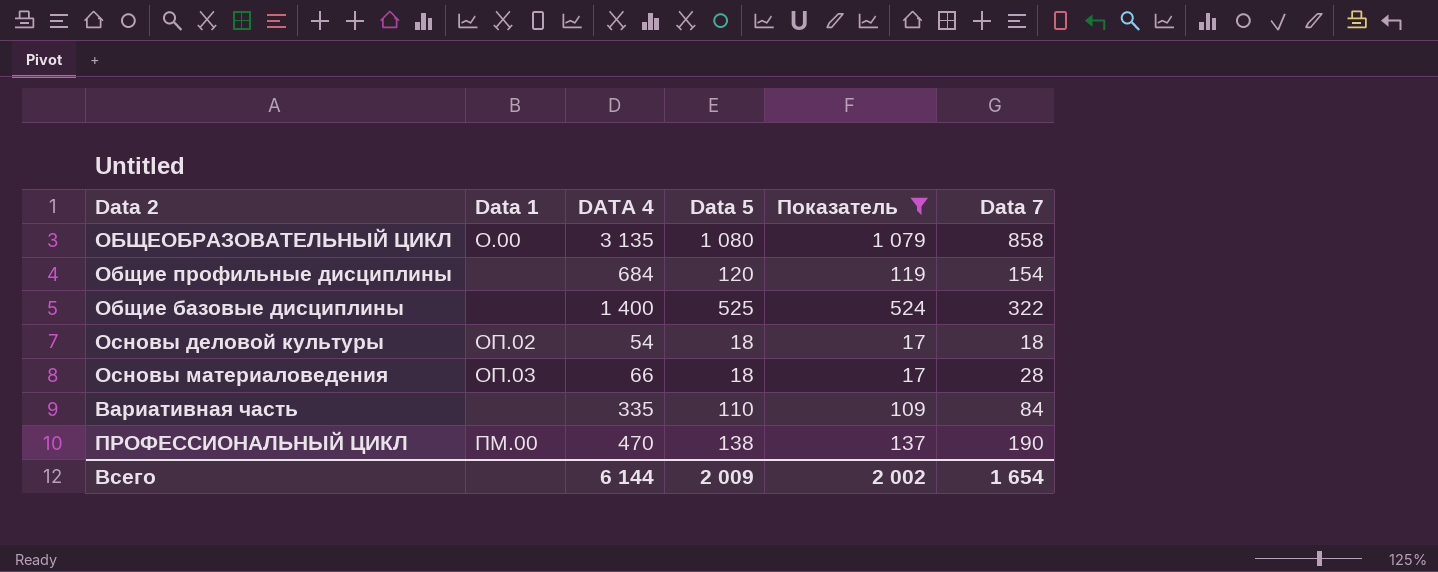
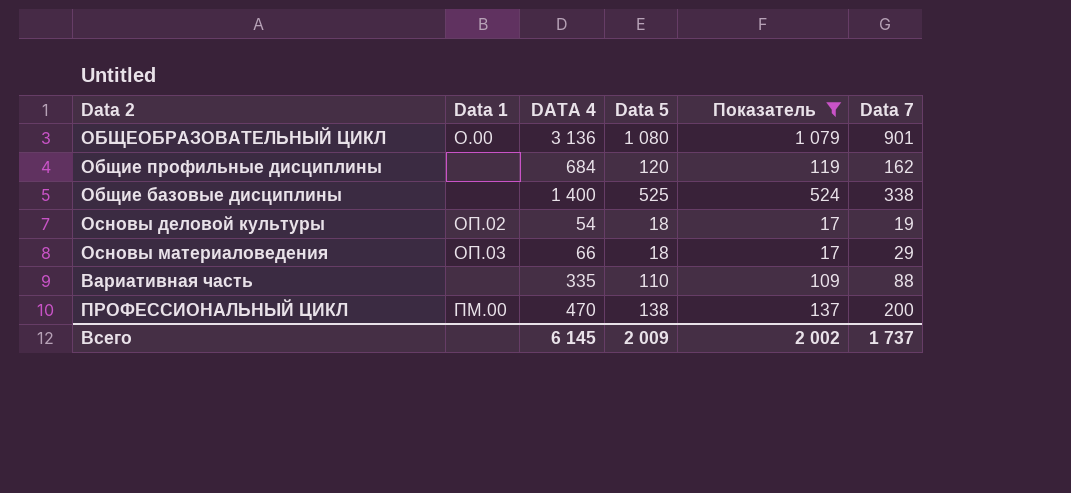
ОБЩЕОБРАЗОВАТЕЛЬНЫЙ ЦИКЛ | DATA 4: 3 135 -> 3 136
ОБЩЕОБРАЗОВАТЕЛЬНЫЙ ЦИКЛ | Data 7: 858 -> 901
Общие профильные дисциплины | Data 7: 154 -> 162
Общие базовые дисциплины | Data 7: 322 -> 338
Основы деловой культуры | Data 7: 18 -> 19
Основы материаловедения | Data 7: 28 -> 29
Вариативная часть | Data 7: 84 -> 88
ПРОФЕССИОНАЛЬНЫЙ ЦИКЛ | Data 7: 190 -> 200
Всего | DATA 4: 6 144 -> 6 145
Всего | Data 7: 1 654 -> 1 737

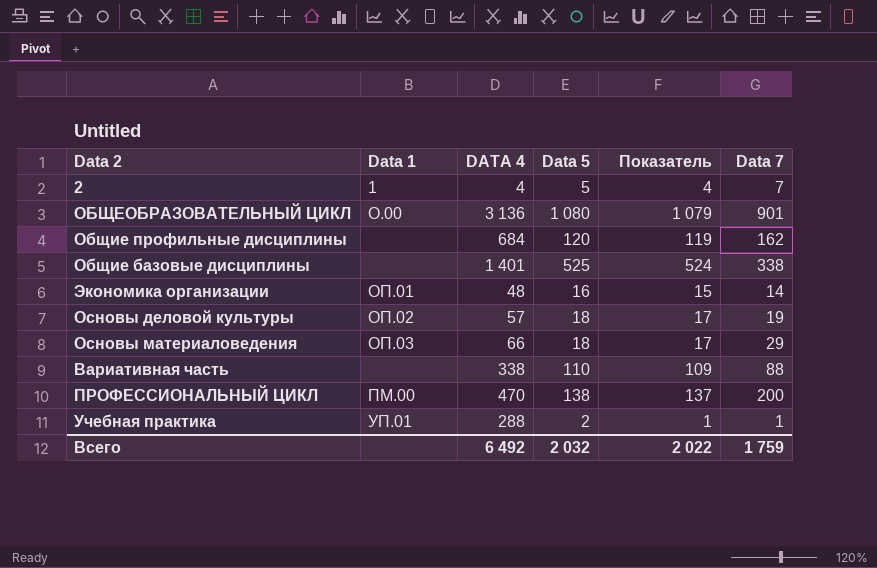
filter: Показатель >= 17 -> none
Общие базовые дисциплины | DATA 4: 1 400 -> 1 401
Основы деловой культуры | DATA 4: 54 -> 57
Вариативная часть | DATA 4: 335 -> 338
Всего | DATA 4: 6 145 -> 6 492
Всего | Data 5: 2 009 -> 2 032
Всего | Показатель: 2 002 -> 2 022
Всего | Data 7: 1 737 -> 1 759

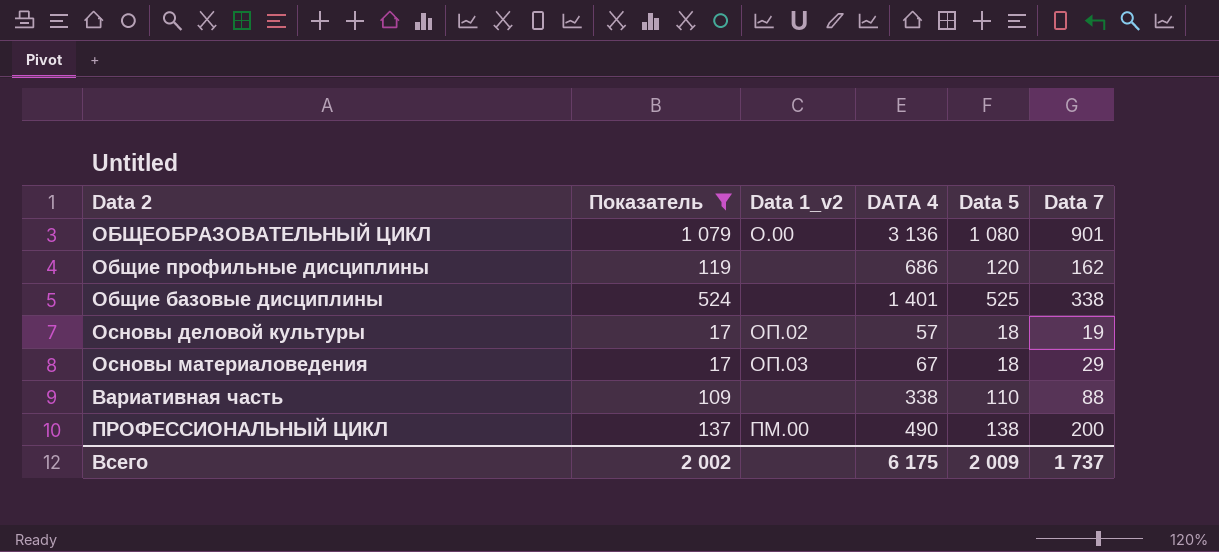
filter: none -> Показатель >= 17
column Показатель | position: 5 -> 2
column name: Data 1 -> Data 1_v2
Общие профильные дисциплины | DATA 4: 684 -> 686
Основы материаловедения | DATA 4: 66 -> 67
ПРОФЕССИОНАЛЬНЫЙ ЦИКЛ | DATA 4: 470 -> 490
Всего | Показатель: 2 022 -> 2 002
Всего | DATA 4: 6 492 -> 6 175
Всего | Data 5: 2 032 -> 2 009
Всего | Data 7: 1 759 -> 1 737

